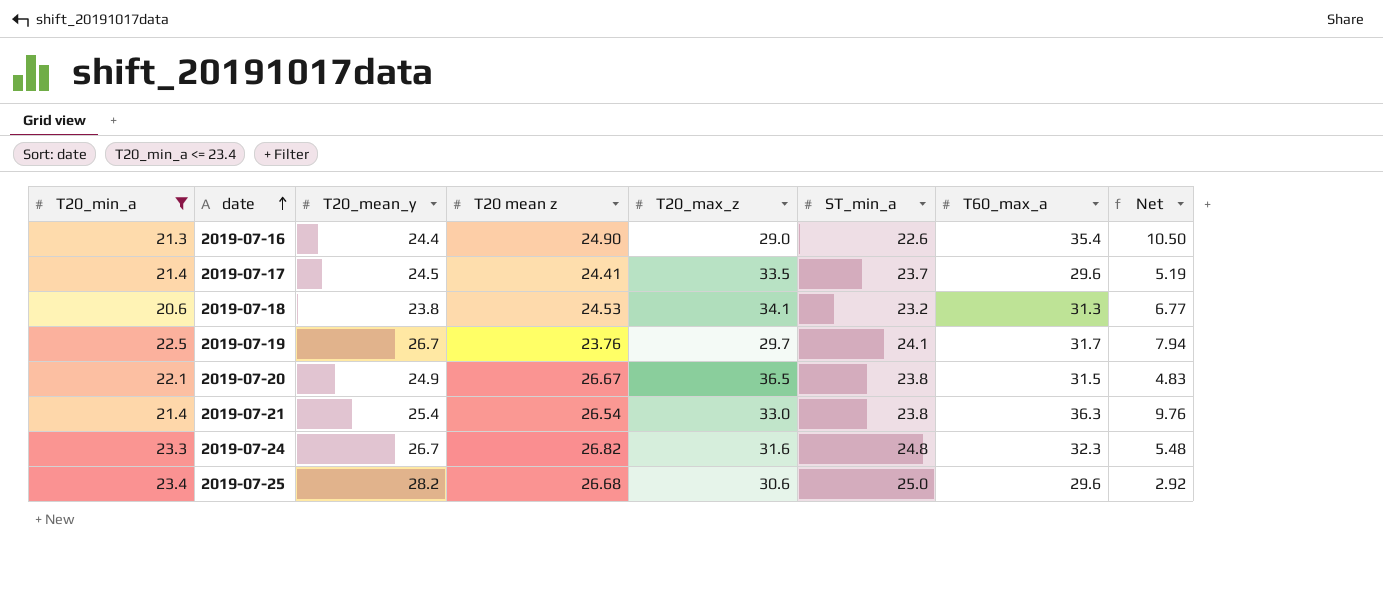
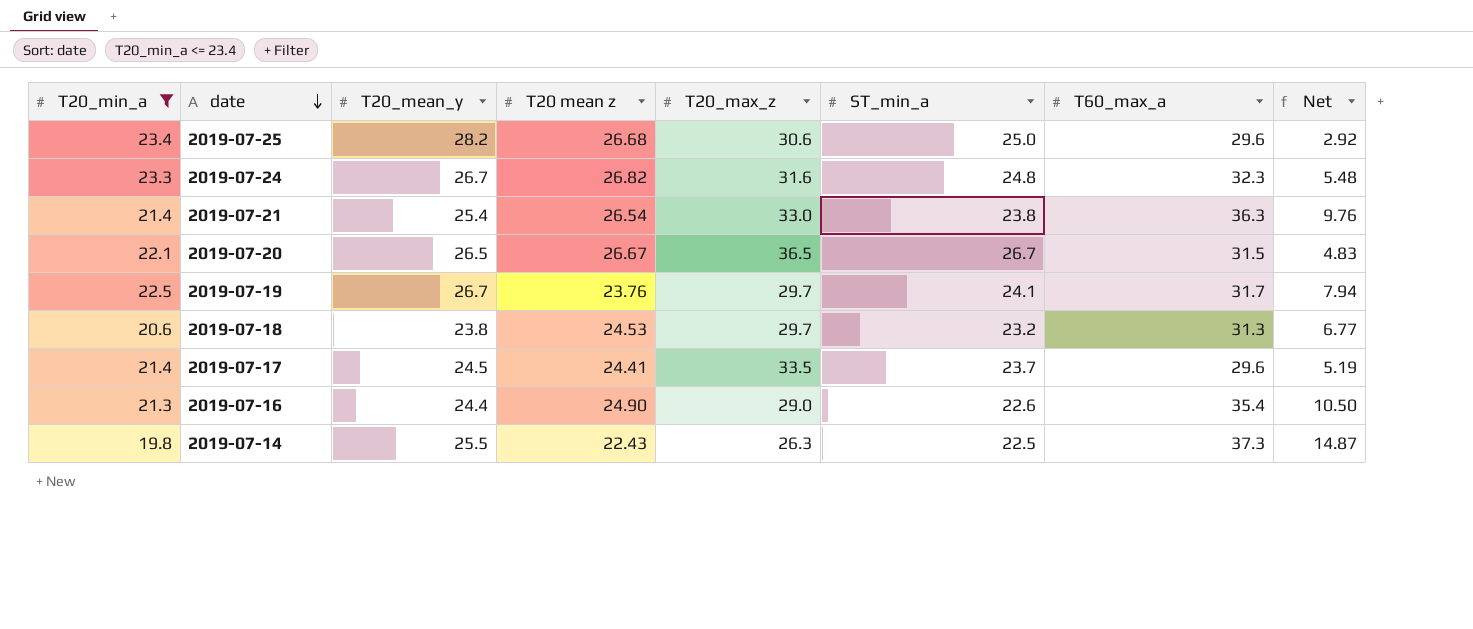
row order: date ascending -> date descending
2019-07-20 | T20_mean_y: 24.9 -> 26.5
2019-07-20 | ST_min_a: 23.8 -> 26.7
2019-07-18 | T20_max_z: 34.1 -> 29.7
row 2019-07-14: none -> 19.8 | 25.5 | 22.43 | 26.3 | 22.5 | 37.3 | 14.87

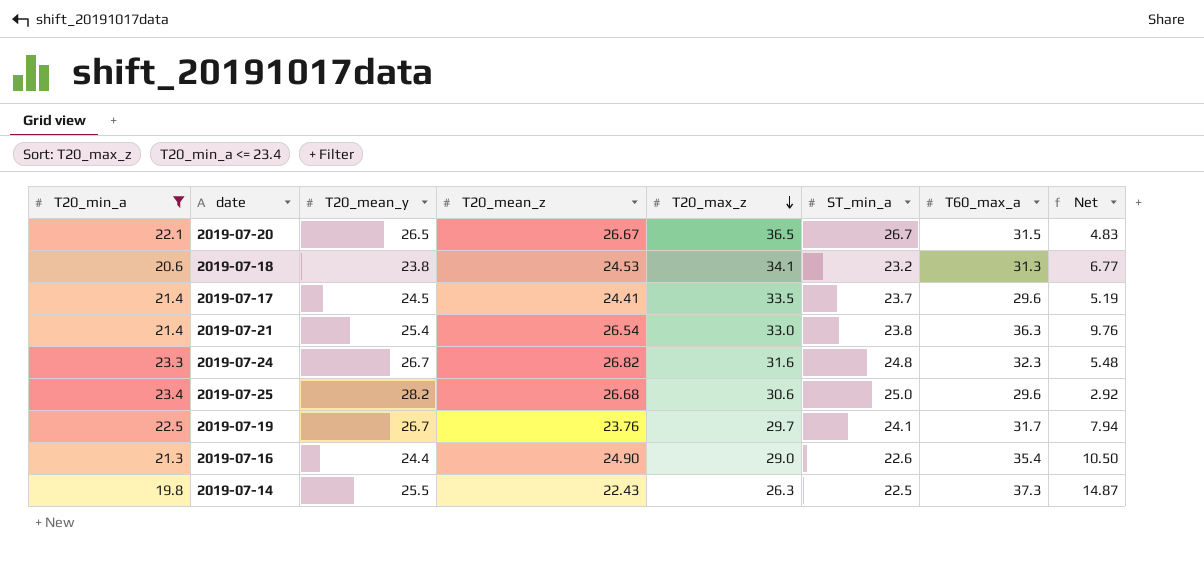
row order: date descending -> T20_max_z descending
column name: T20 mean z -> T20_mean_z
2019-07-18 | T20_max_z: 29.7 -> 34.1

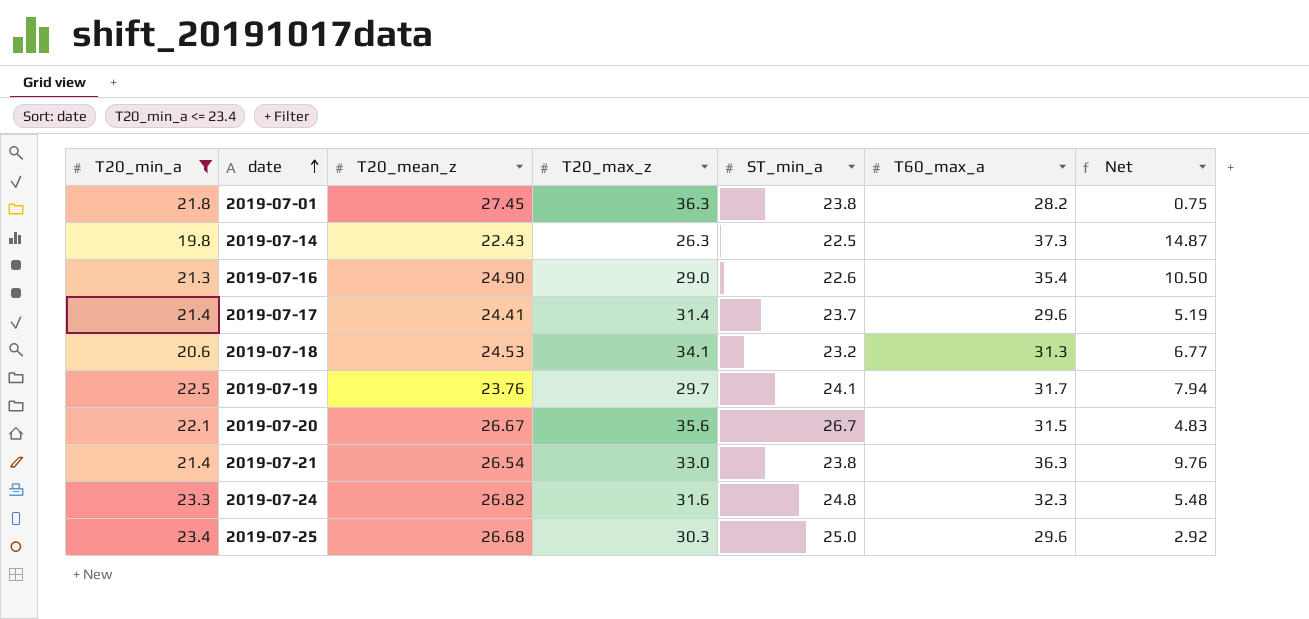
row order: T20_max_z descending -> date ascending
column T20_mean_y | position: 3 -> none
row 2019-07-01: none -> 21.8 | 27.45 | 36.3 | 23.8 | 28.2 | 0.75
2019-07-17 | T20_max_z: 33.5 -> 31.4
2019-07-20 | T20_max_z: 36.5 -> 35.6
2019-07-25 | T20_max_z: 30.6 -> 30.3

